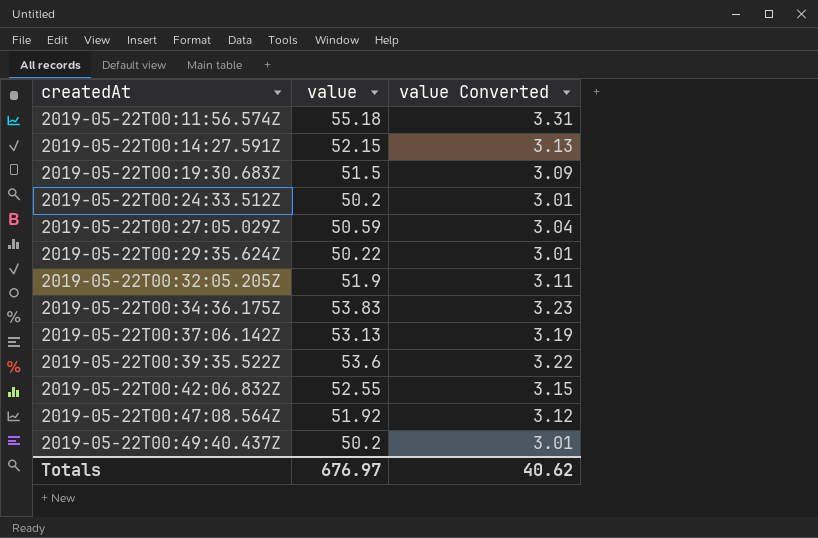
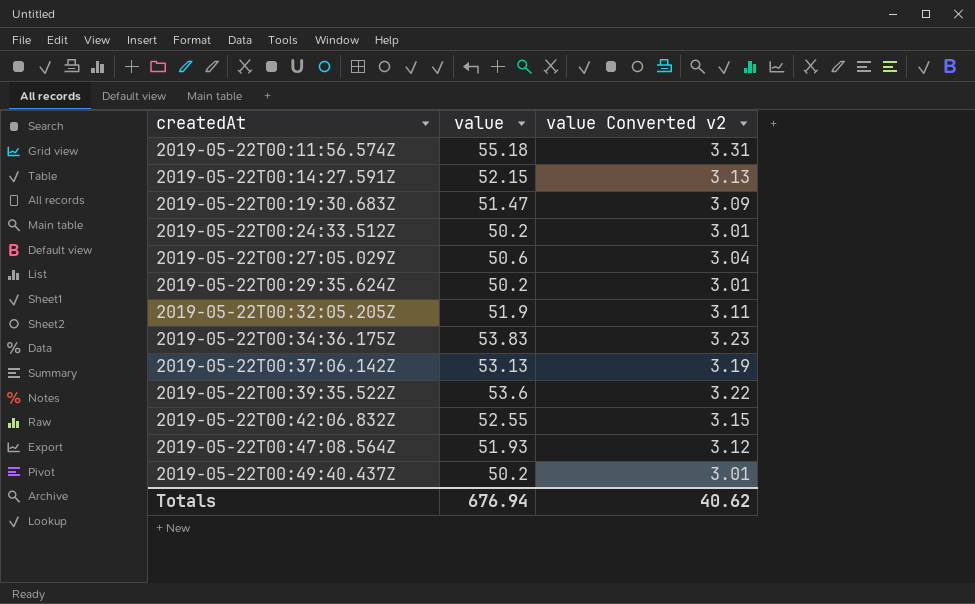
column name: value Converted -> value Converted v2
2019-05-22T00:19:30.683Z | value: 51.5 -> 51.47
2019-05-22T00:27:05.029Z | value: 50.59 -> 50.6
2019-05-22T00:29:35.624Z | value: 50.22 -> 50.2
2019-05-22T00:47:08.564Z | value: 51.92 -> 51.93
Totals | value: 676.97 -> 676.94

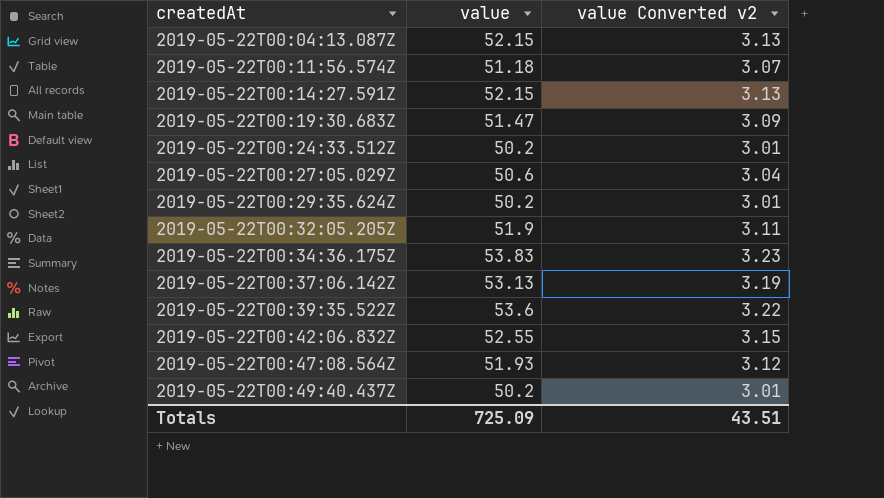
row 2019-05-22T00:04:13.087Z: none -> 52.15 | 3.13
2019-05-22T00:11:56.574Z | value: 55.18 -> 51.18
2019-05-22T00:11:56.574Z | value Converted v2: 3.31 -> 3.07
Totals | value: 676.94 -> 725.09
Totals | value Converted v2: 40.62 -> 43.51

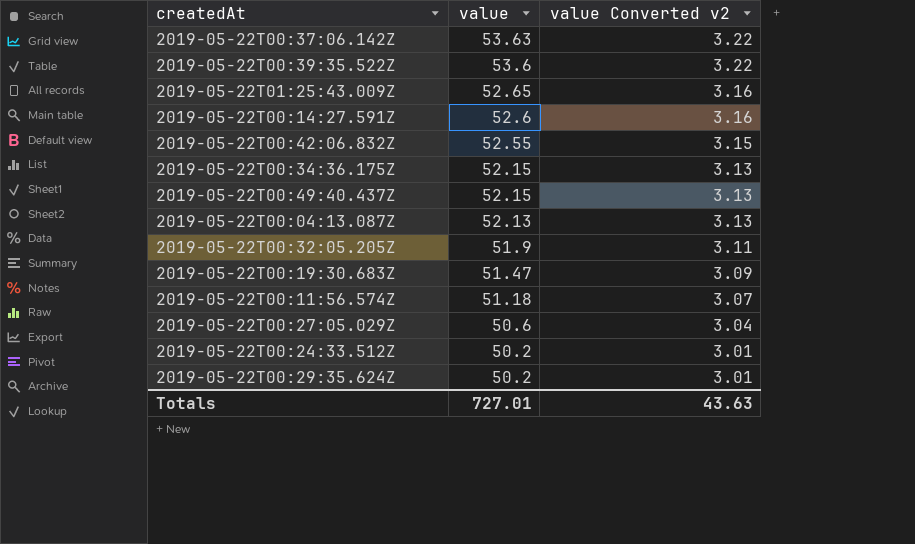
row order: createdAt ascending -> value descending
row 2019-05-22T00:47:08.564Z: 51.93 | 3.12 -> none
2019-05-22T00:37:06.142Z | value: 53.13 -> 53.63
2019-05-22T00:37:06.142Z | value Converted v2: 3.19 -> 3.22
row 2019-05-22T01:25:43.009Z: none -> 52.65 | 3.16
2019-05-22T00:14:27.591Z | value: 52.15 -> 52.6
2019-05-22T00:14:27.591Z | value Converted v2: 3.13 -> 3.16
2019-05-22T00:34:36.175Z | value: 53.83 -> 52.15
2019-05-22T00:34:36.175Z | value Converted v2: 3.23 -> 3.13
2019-05-22T00:49:40.437Z | value: 50.2 -> 52.15
2019-05-22T00:49:40.437Z | value Converted v2: 3.01 -> 3.13
2019-05-22T00:04:13.087Z | value: 52.15 -> 52.13
Totals | value: 725.09 -> 727.01
Totals | value Converted v2: 43.51 -> 43.63

